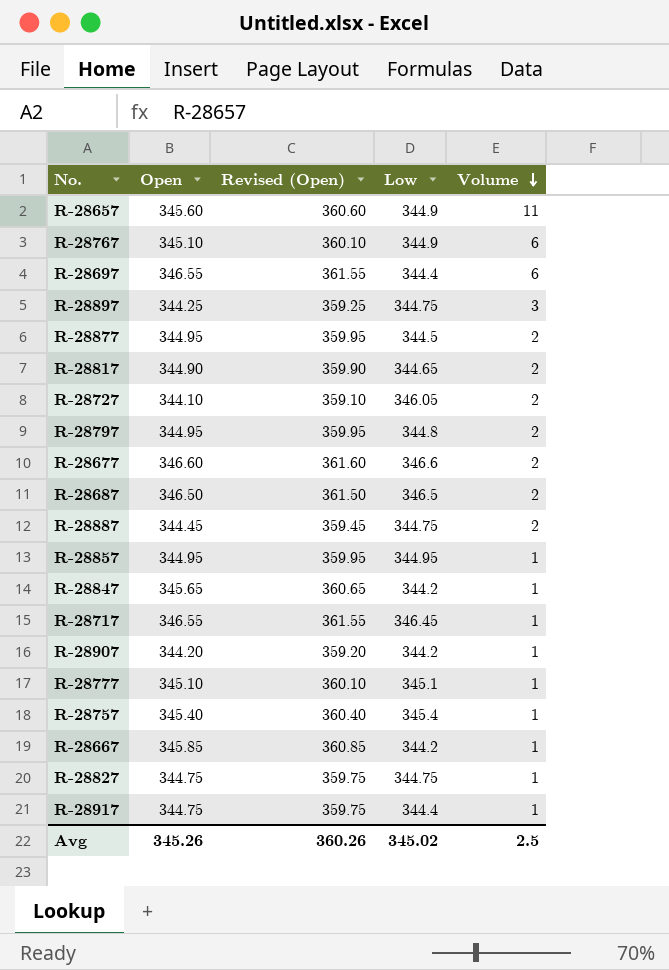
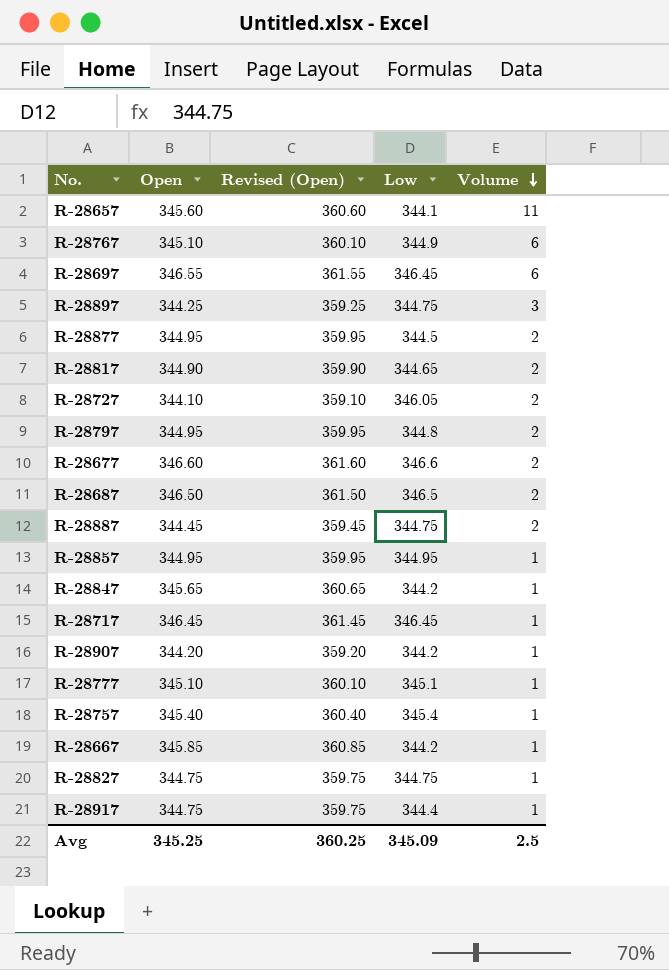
R-28657 | Low: 344.9 -> 344.1
R-28697 | Low: 344.4 -> 346.45
R-28717 | Open: 346.55 -> 346.45
R-28717 | Revised (Open): 361.55 -> 361.45
Avg | Open: 345.26 -> 345.25
Avg | Revised (Open): 360.26 -> 360.25
Avg | Low: 345.02 -> 345.09

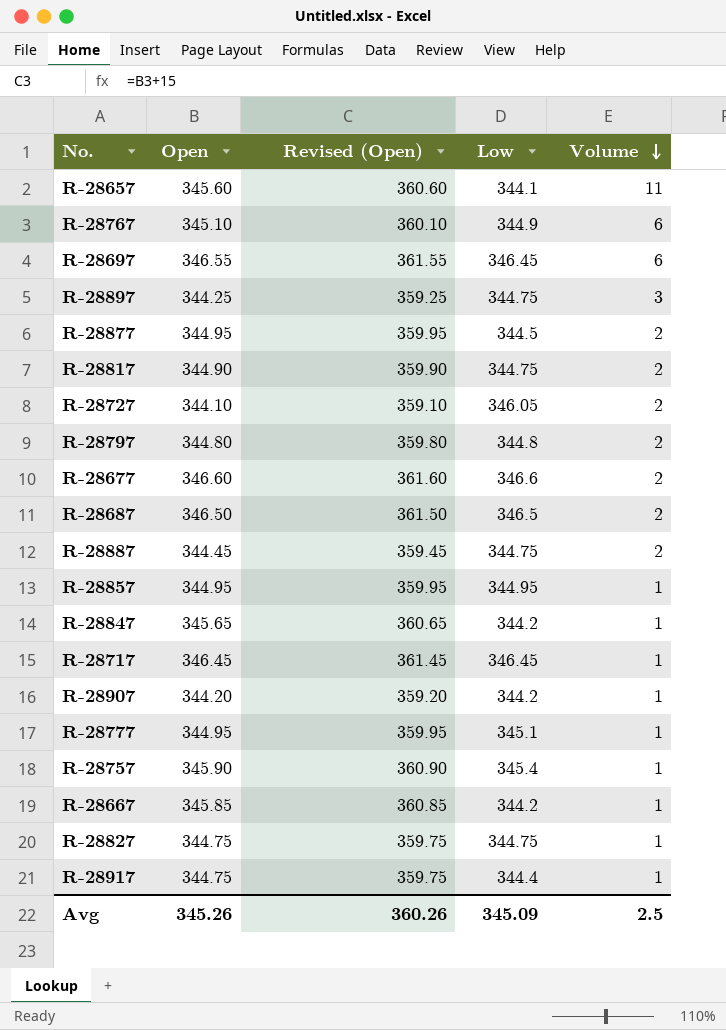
R-28817 | Low: 344.65 -> 344.75
R-28797 | Open: 344.95 -> 344.80
R-28797 | Revised (Open): 359.95 -> 359.80
R-28777 | Open: 345.10 -> 344.95
R-28777 | Revised (Open): 360.10 -> 359.95
R-28757 | Open: 345.40 -> 345.90
R-28757 | Revised (Open): 360.40 -> 360.90
Avg | Open: 345.25 -> 345.26
Avg | Revised (Open): 360.25 -> 360.26

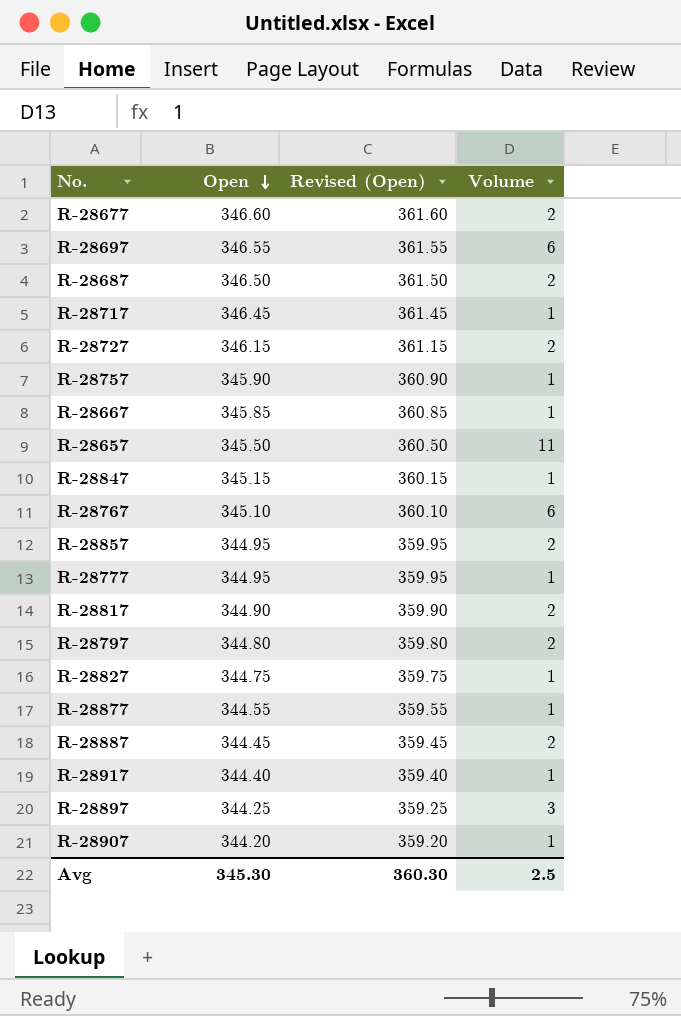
row order: Volume descending -> Open descending
column Low | position: 4 -> none
R-28727 | Open: 344.10 -> 346.15
R-28727 | Revised (Open): 359.10 -> 361.15
R-28657 | Open: 345.60 -> 345.50
R-28657 | Revised (Open): 360.60 -> 360.50
R-28847 | Open: 345.65 -> 345.15
R-28847 | Revised (Open): 360.65 -> 360.15
R-28857 | Volume: 1 -> 2
R-28877 | Open: 344.95 -> 344.55
R-28877 | Revised (Open): 359.95 -> 359.55
R-28877 | Volume: 2 -> 1
R-28917 | Open: 344.75 -> 344.40
R-28917 | Revised (Open): 359.75 -> 359.40
Avg | Open: 345.26 -> 345.30
Avg | Revised (Open): 360.26 -> 360.30

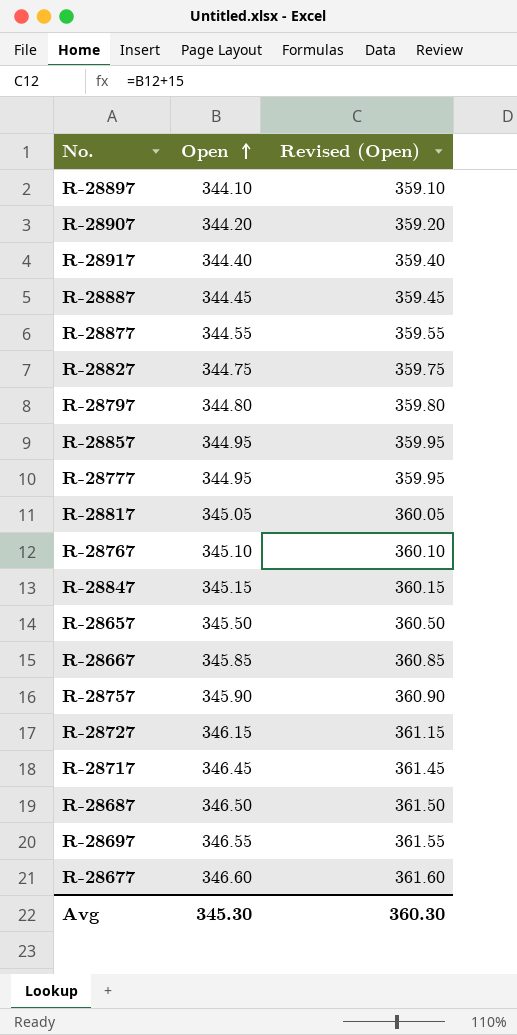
row order: Open descending -> Open ascending
column Volume | position: 4 -> none
R-28897 | Open: 344.25 -> 344.10
R-28897 | Revised (Open): 359.25 -> 359.10
R-28817 | Open: 344.90 -> 345.05
R-28817 | Revised (Open): 359.90 -> 360.05

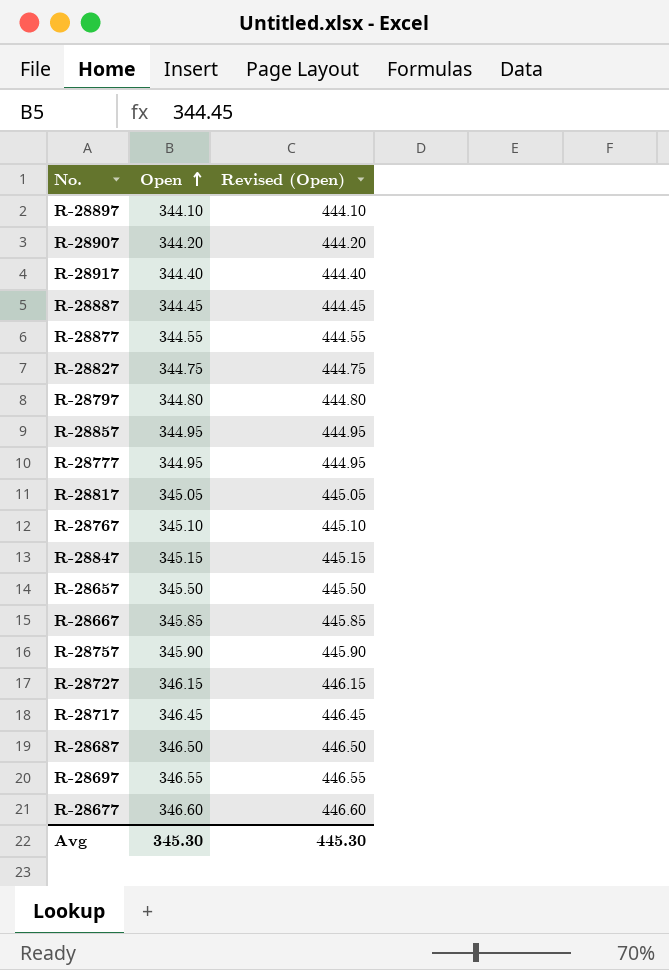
column Revised (Open) | formula: [Open] + 15 -> [Open] + 100
Avg | Revised (Open): 360.30 -> 445.30

